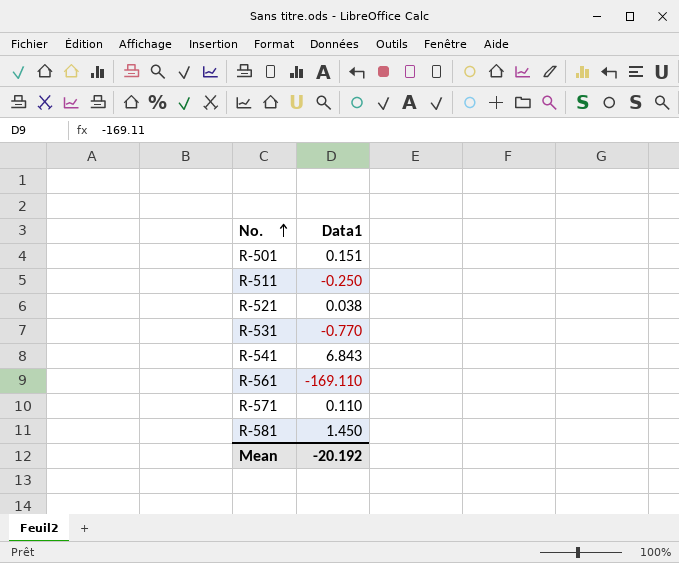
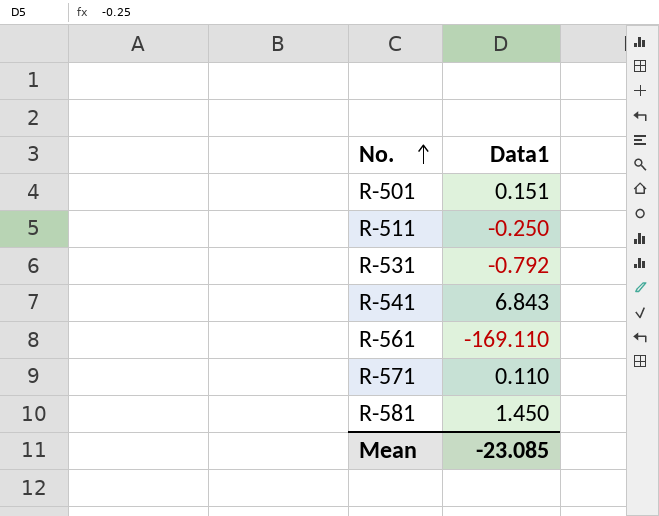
row R-521: 0.038 -> none
R-531 | Data1: -0.770 -> -0.792
Mean | Data1: -20.192 -> -23.085

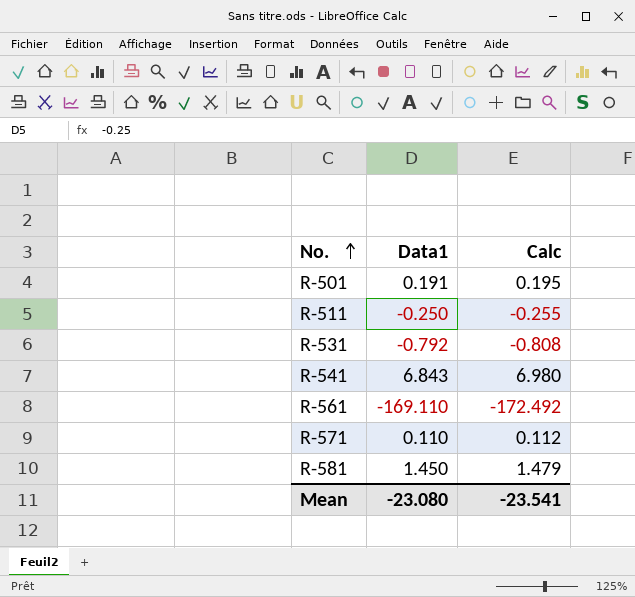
column Calc | formula: none -> [Data1] * 1.02
R-501 | Data1: 0.151 -> 0.191
Mean | Data1: -23.085 -> -23.080

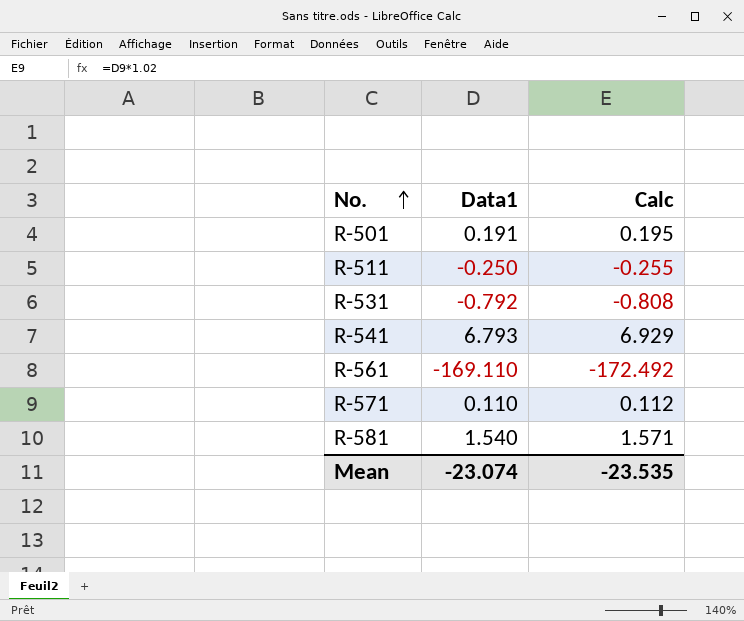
R-541 | Data1: 6.843 -> 6.793
R-541 | Calc: 6.980 -> 6.929
R-581 | Data1: 1.450 -> 1.540
R-581 | Calc: 1.479 -> 1.571
Mean | Data1: -23.080 -> -23.074
Mean | Calc: -23.541 -> -23.535

